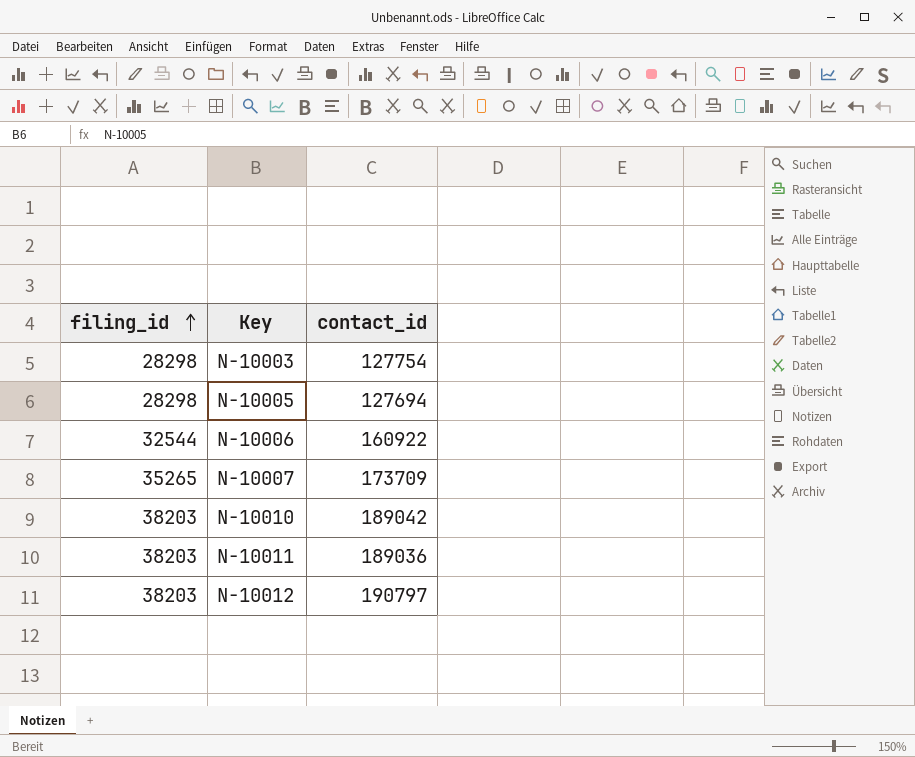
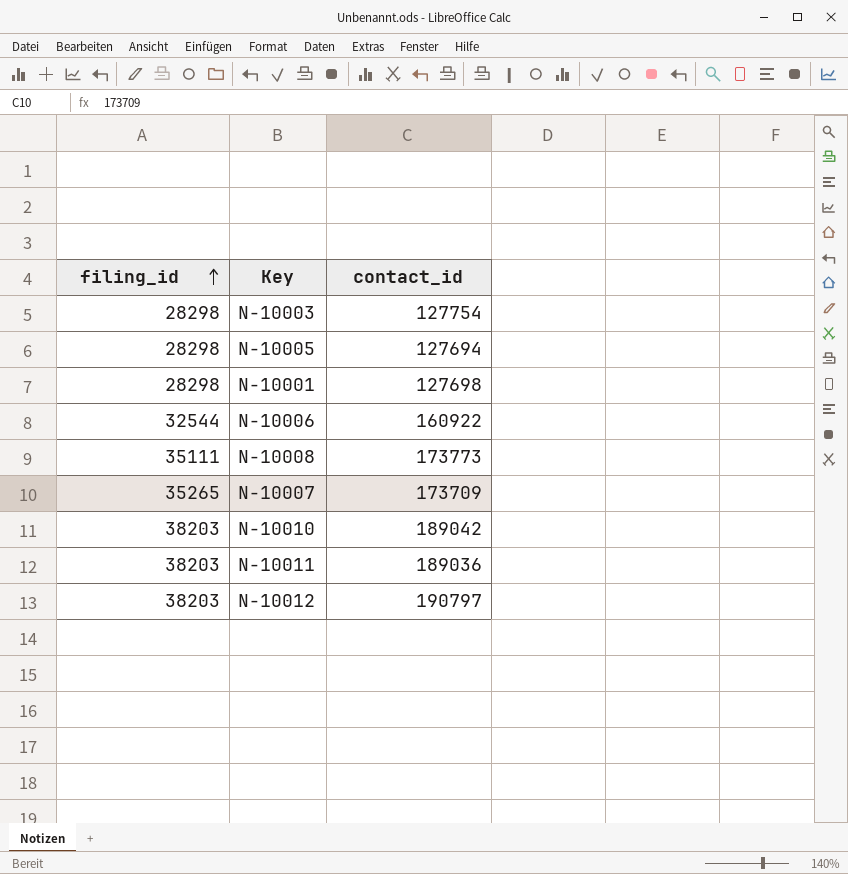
row N-10001: none -> 28298 | 127698
row N-10008: none -> 35111 | 173773

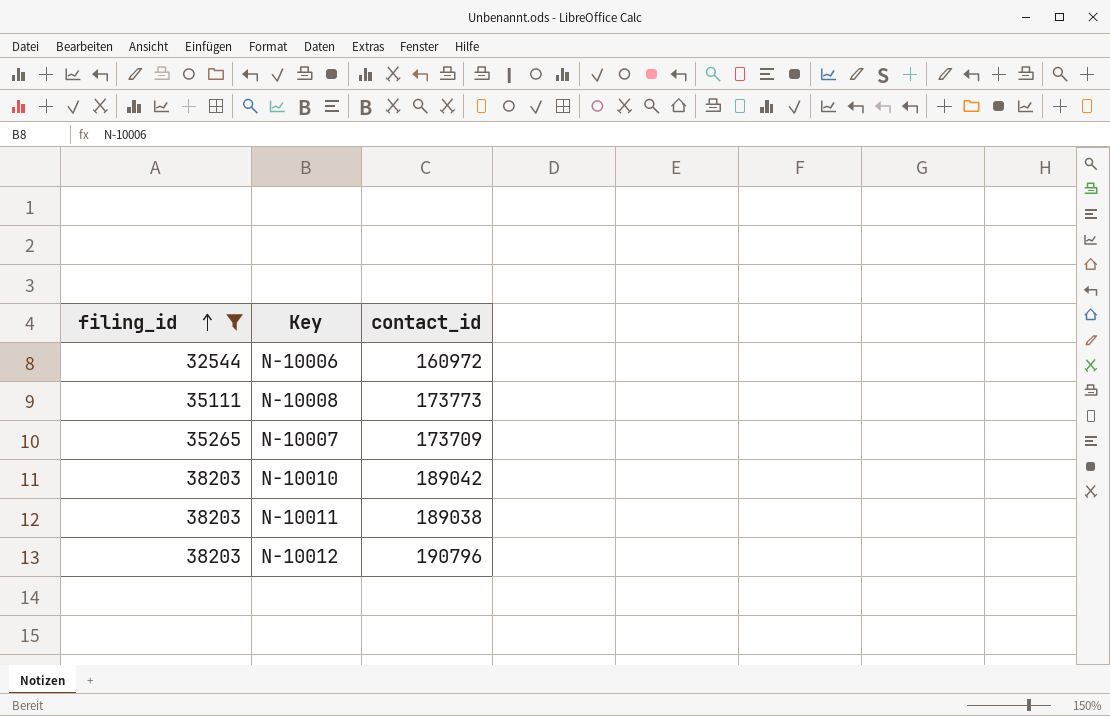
filter: none -> filing_id != 28298
N-10006 | contact_id: 160922 -> 160972
N-10011 | contact_id: 189036 -> 189038
N-10012 | contact_id: 190797 -> 190796

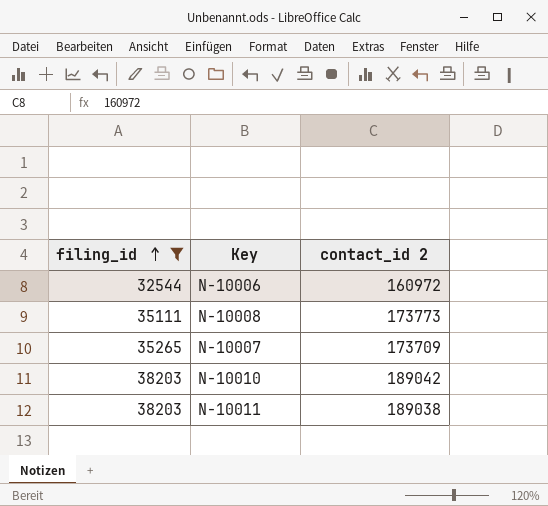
column name: contact_id -> contact_id 2
row N-10012: 38203 | 190796 -> none

